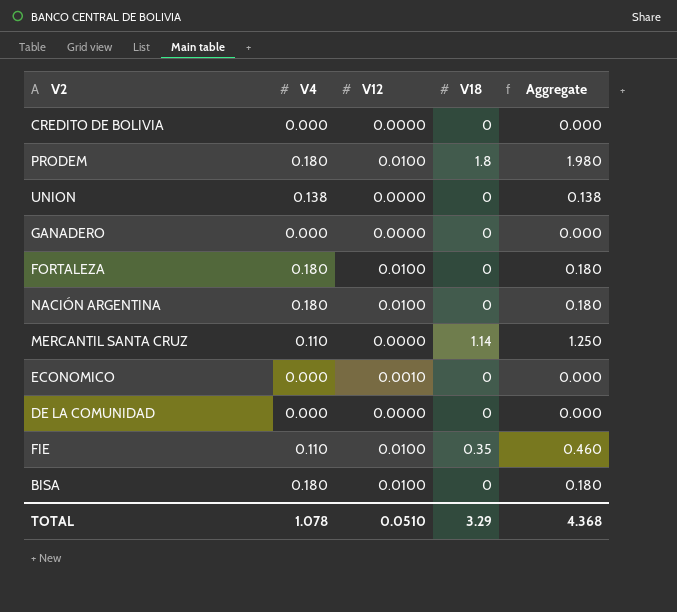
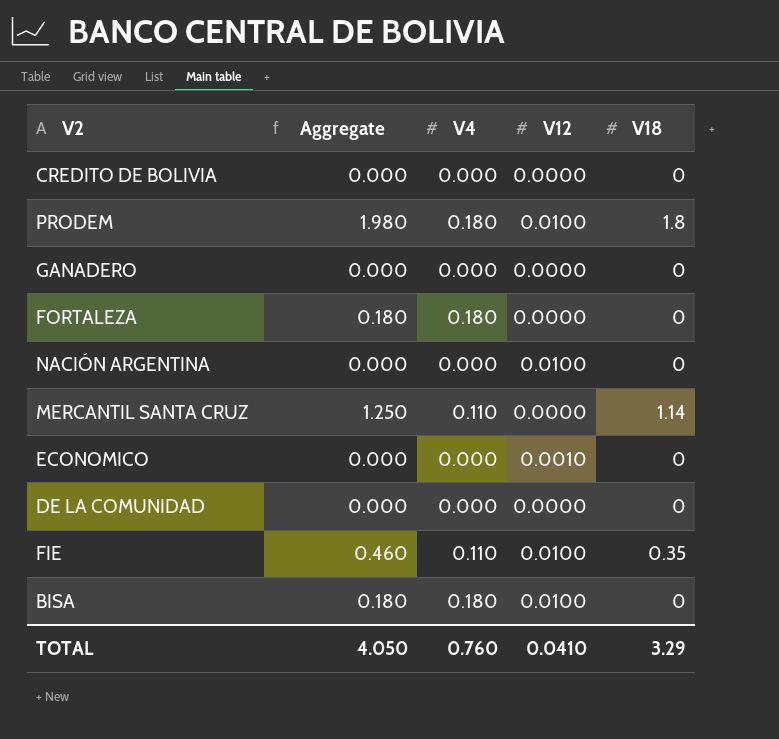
column Aggregate | position: 5 -> 2
row UNION: 0.138 | 0.0000 | 0 | 0.138 -> none
FORTALEZA | V12: 0.0100 -> 0.0000
NACIÓN ARGENTINA | Aggregate: 0.180 -> 0.000
NACIÓN ARGENTINA | V4: 0.180 -> 0.000
TOTAL | Aggregate: 4.368 -> 4.050
TOTAL | V4: 1.078 -> 0.760
TOTAL | V12: 0.0510 -> 0.0410

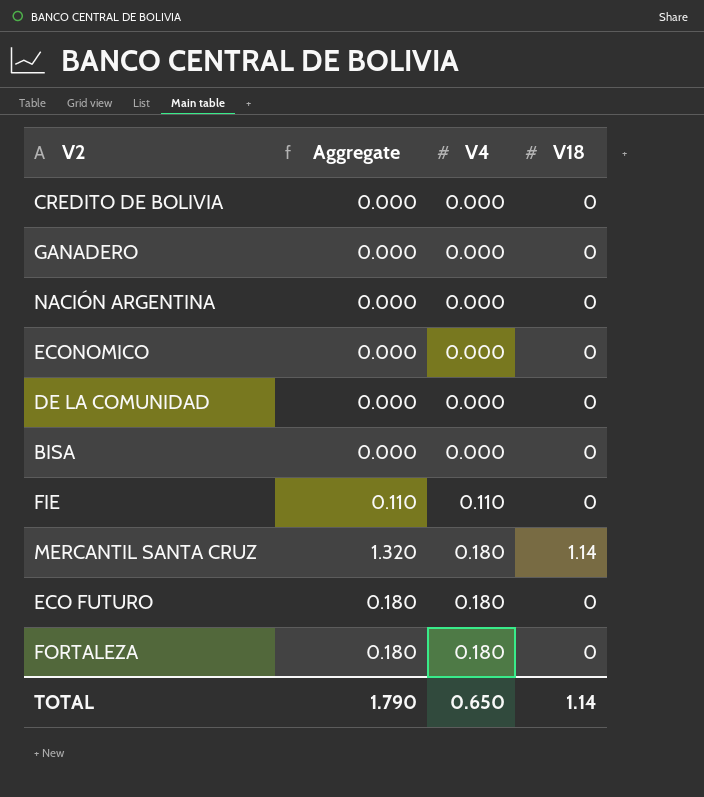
row order: none -> V4 ascending
column V12 | position: 4 -> none
row PRODEM: 1.980 | 0.180 | 0.0100 | 1.8 -> none
BISA | Aggregate: 0.180 -> 0.000
BISA | V4: 0.180 -> 0.000
FIE | Aggregate: 0.460 -> 0.110
FIE | V18: 0.35 -> 0
MERCANTIL SANTA CRUZ | Aggregate: 1.250 -> 1.320
MERCANTIL SANTA CRUZ | V4: 0.110 -> 0.180
row ECO FUTURO: none -> 0.180 | 0.180 | 0
TOTAL | Aggregate: 4.050 -> 1.790
TOTAL | V4: 0.760 -> 0.650
TOTAL | V18: 3.29 -> 1.14

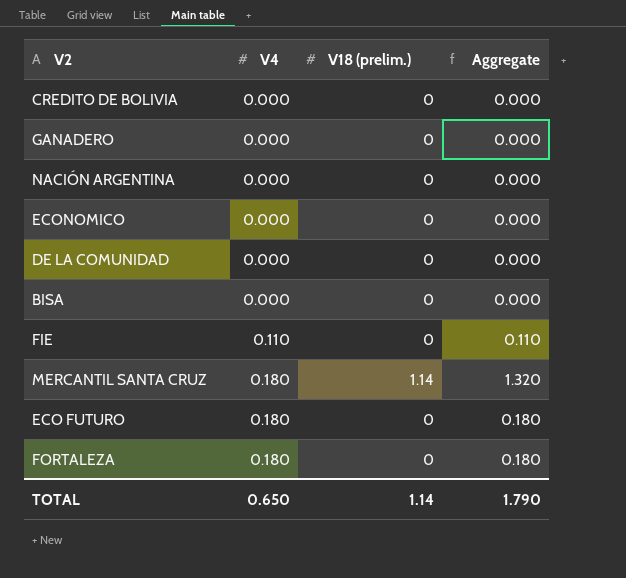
column name: V18 -> V18 (prelim.)
column Aggregate | position: 2 -> 4

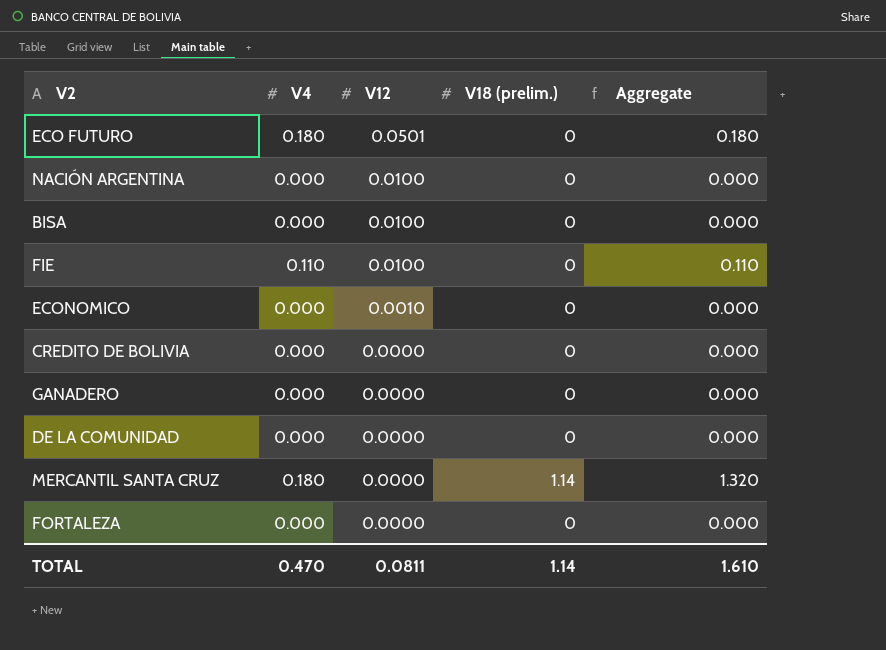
row order: V4 ascending -> V12 descending
column V12 | position: none -> 3
FORTALEZA | V4: 0.180 -> 0.000
FORTALEZA | Aggregate: 0.180 -> 0.000
TOTAL | V4: 0.650 -> 0.470
TOTAL | Aggregate: 1.790 -> 1.610

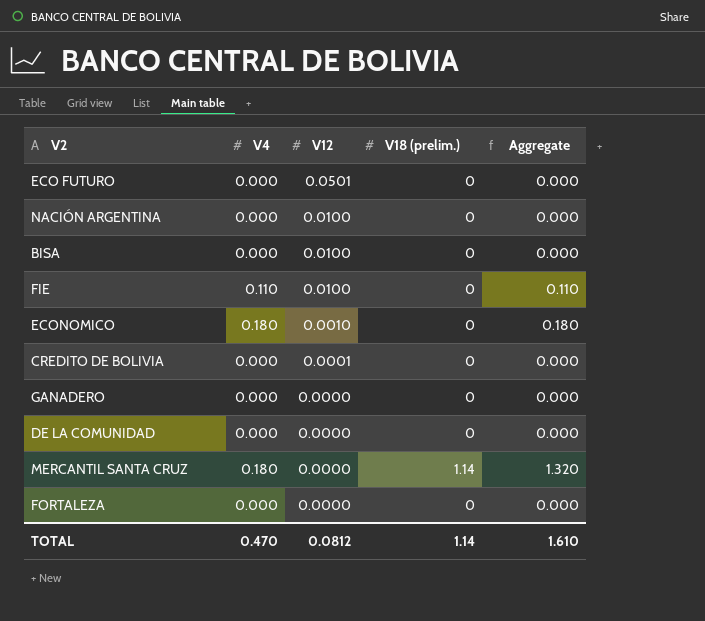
ECO FUTURO | V4: 0.180 -> 0.000
ECO FUTURO | Aggregate: 0.180 -> 0.000
ECONOMICO | V4: 0.000 -> 0.180
ECONOMICO | Aggregate: 0.000 -> 0.180
CREDITO DE BOLIVIA | V12: 0.0000 -> 0.0001
TOTAL | V12: 0.0811 -> 0.0812

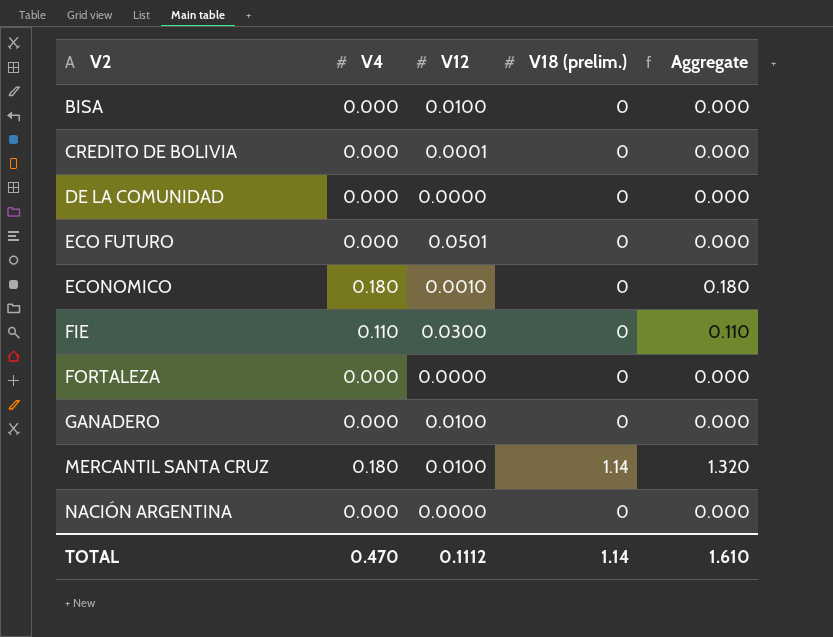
row order: V12 descending -> V2 ascending
FIE | V12: 0.0100 -> 0.0300
GANADERO | V12: 0.0000 -> 0.0100
MERCANTIL SANTA CRUZ | V12: 0.0000 -> 0.0100
NACIÓN ARGENTINA | V12: 0.0100 -> 0.0000
TOTAL | V12: 0.0812 -> 0.1112

